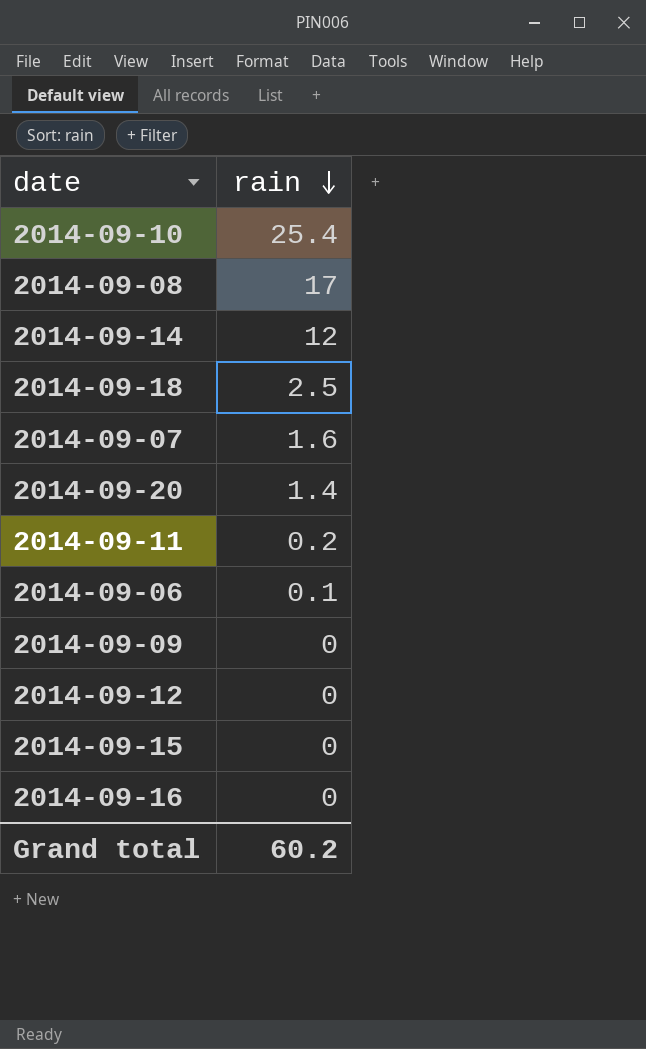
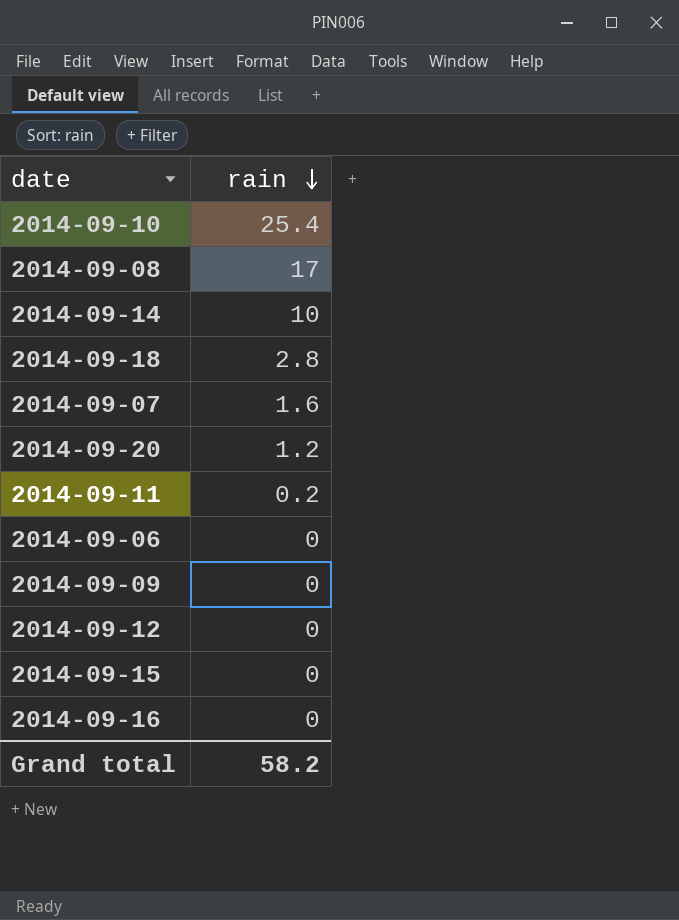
2014-09-14 | rain: 12 -> 10
2014-09-18 | rain: 2.5 -> 2.8
2014-09-20 | rain: 1.4 -> 1.2
2014-09-06 | rain: 0.1 -> 0
Grand total | rain: 60.2 -> 58.2

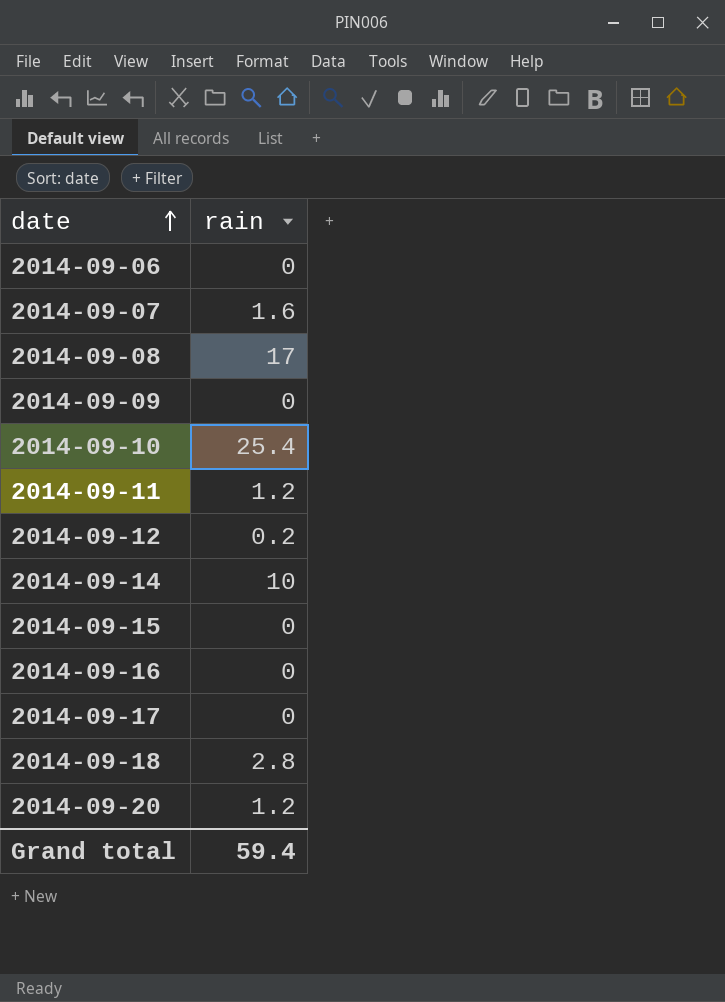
row order: rain descending -> date ascending
2014-09-11 | rain: 0.2 -> 1.2
2014-09-12 | rain: 0 -> 0.2
row 2014-09-17: none -> 0
Grand total | rain: 58.2 -> 59.4

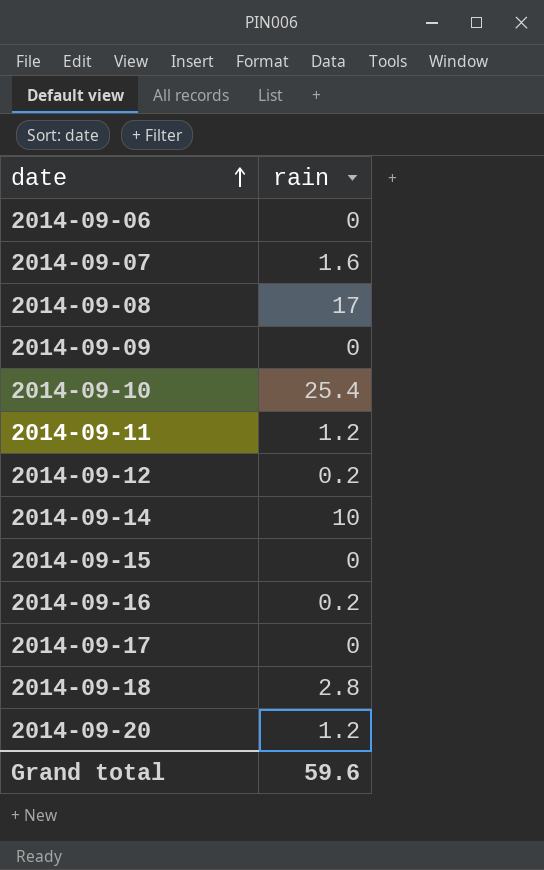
2014-09-16 | rain: 0 -> 0.2
Grand total | rain: 59.4 -> 59.6

